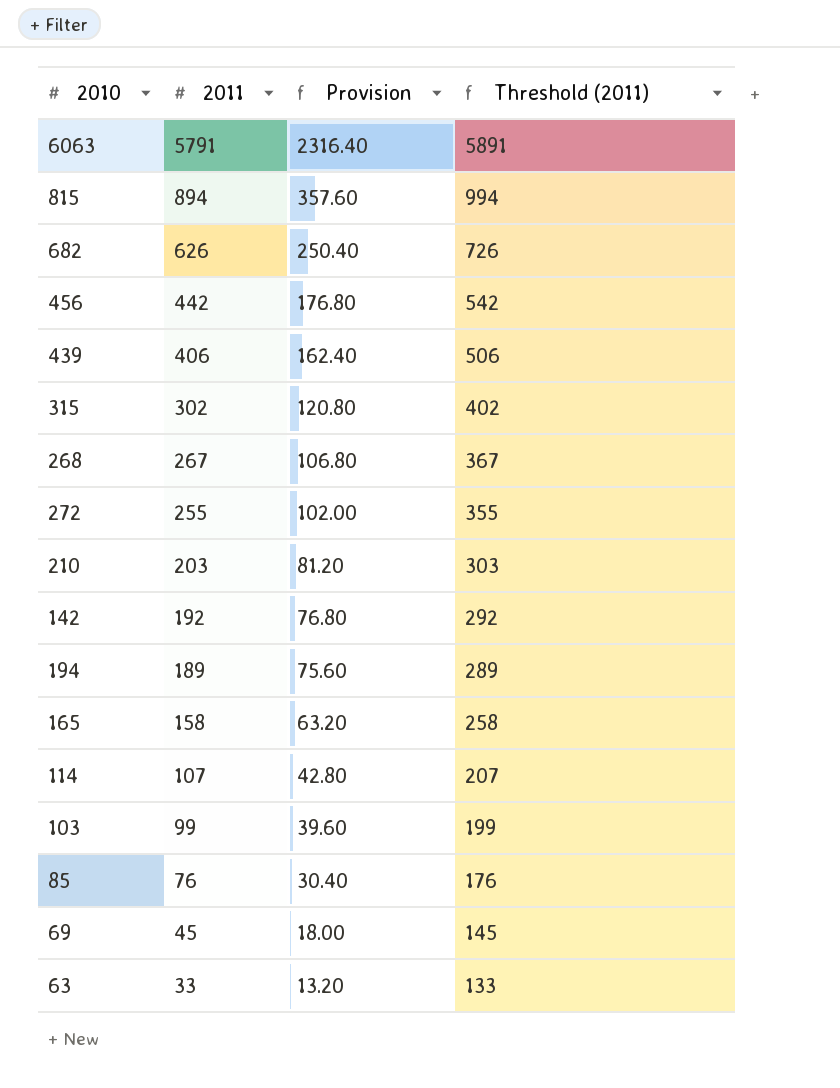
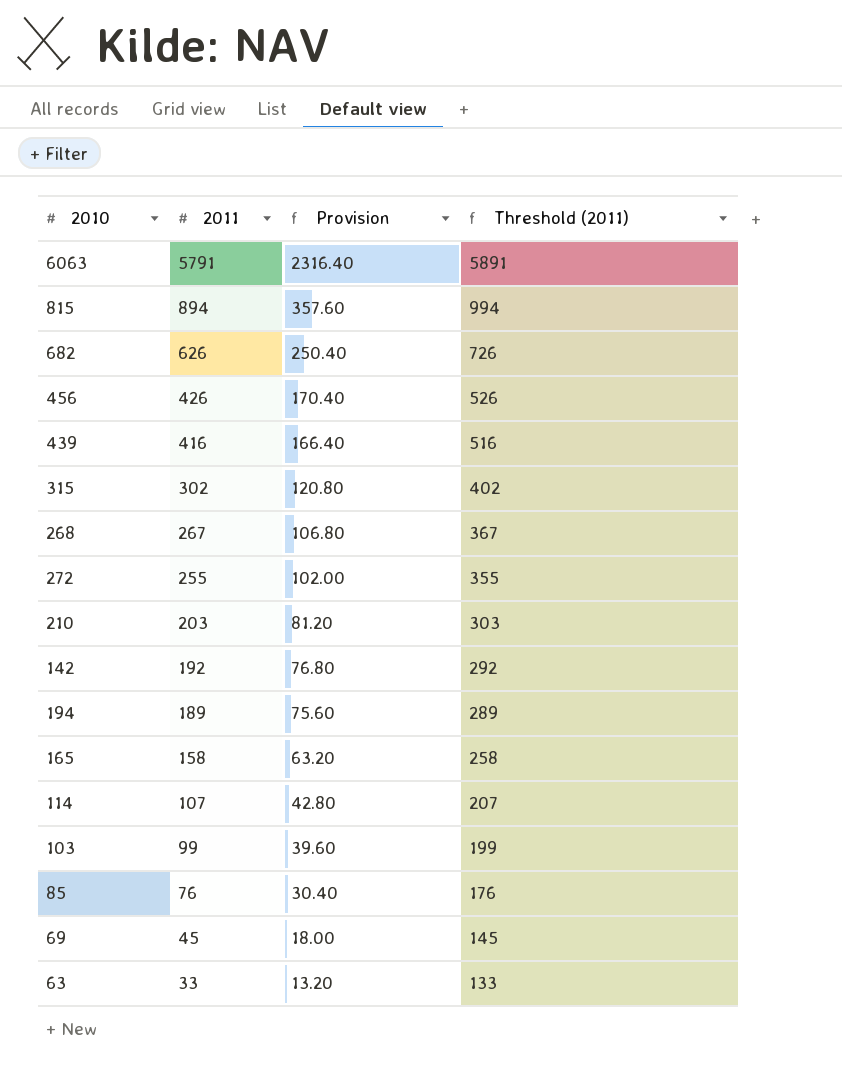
456 | 2011: 442 -> 426
456 | Provision: 176.80 -> 170.40
456 | Threshold (2011): 542 -> 526
439 | 2011: 406 -> 416
439 | Provision: 162.40 -> 166.40
439 | Threshold (2011): 506 -> 516

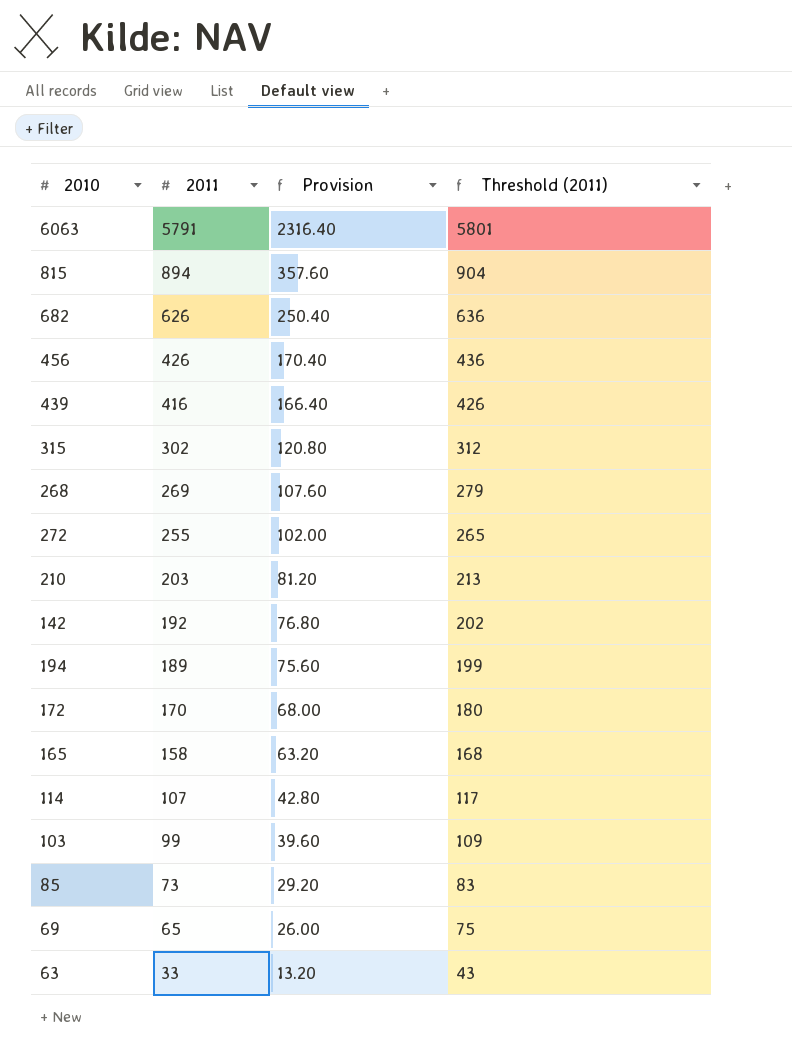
column Threshold (2011) | formula: [2011] + 100 -> [2011] + 10
268 | 2011: 267 -> 269
268 | Provision: 106.80 -> 107.60
row 172: none -> 170 | 68.00 | 180
85 | 2011: 76 -> 73
85 | Provision: 30.40 -> 29.20
69 | 2011: 45 -> 65
69 | Provision: 18.00 -> 26.00

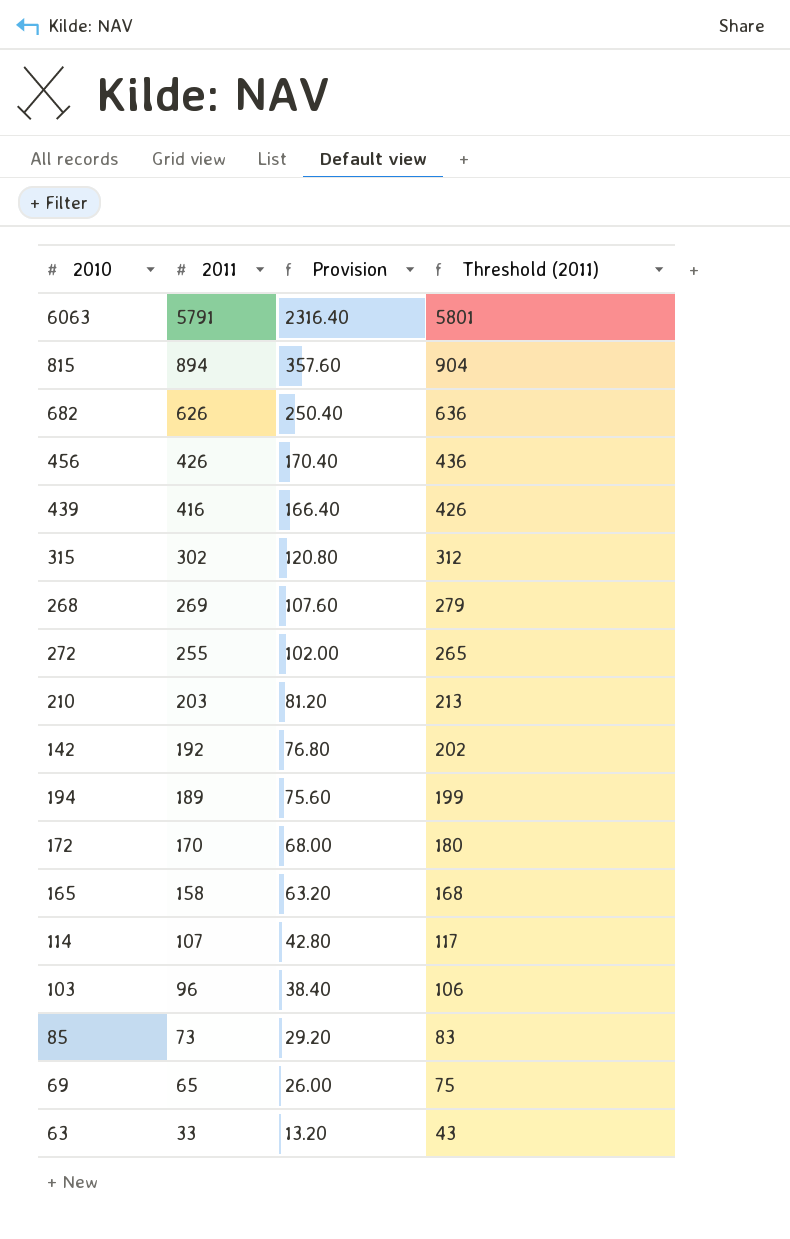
103 | 2011: 99 -> 96
103 | Provision: 39.60 -> 38.40
103 | Threshold (2011): 109 -> 106

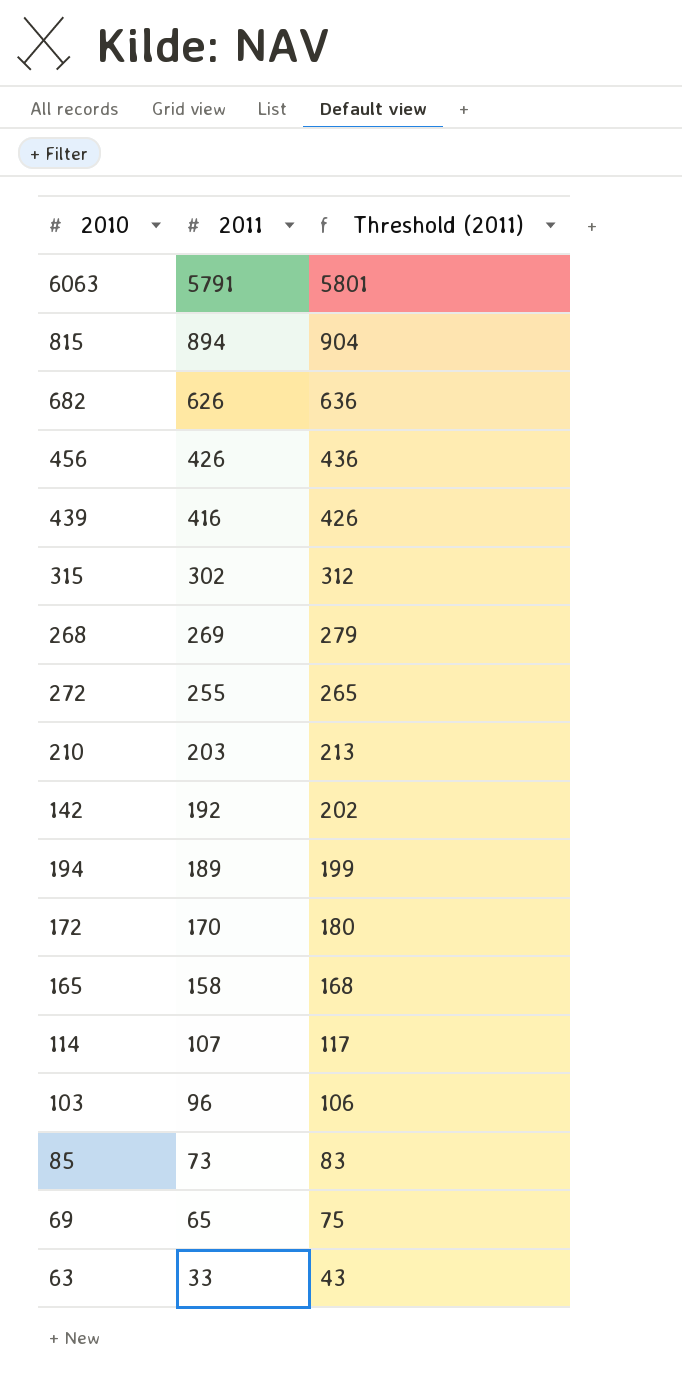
column Provision | formula: [2011] * 0.4 -> none

